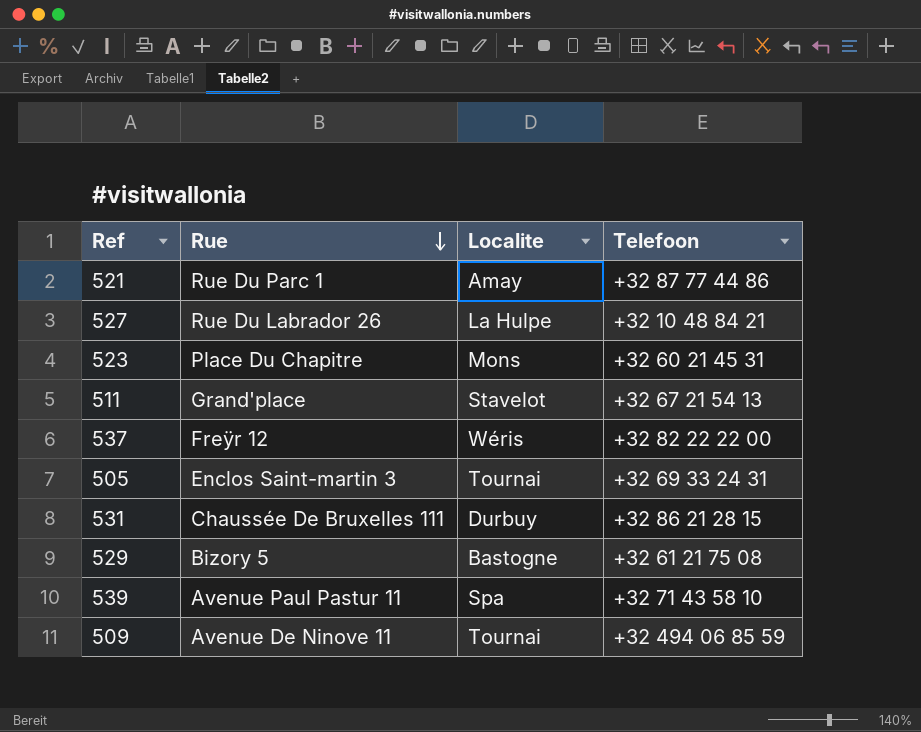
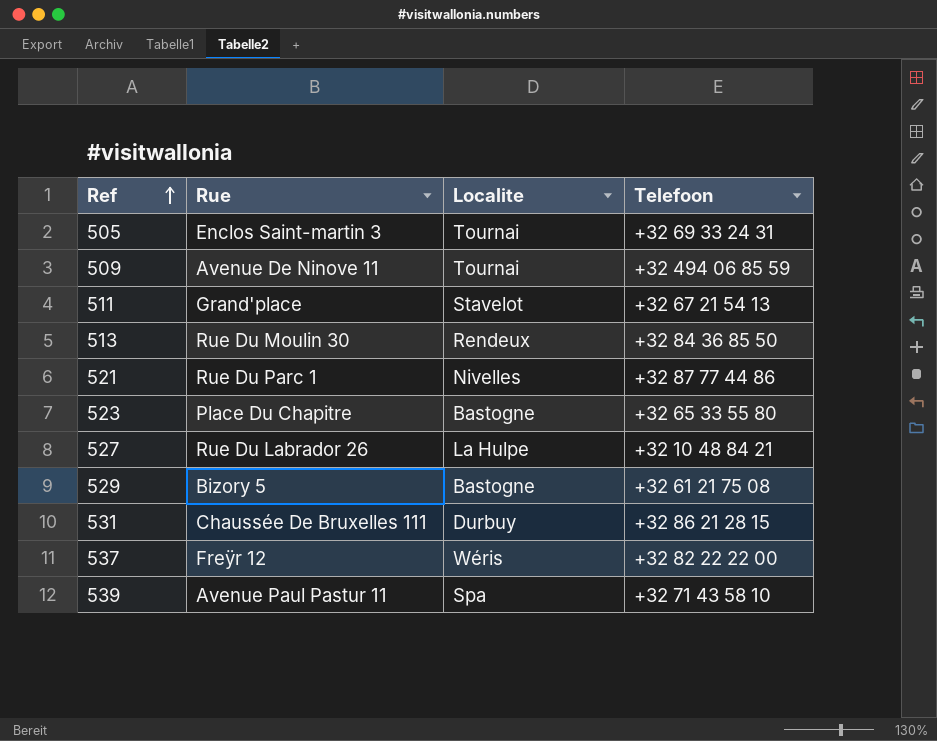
row order: Rue descending -> Ref ascending
row 513: none -> Rue Du Moulin 30 | Rendeux | +32 84 36 85 50
521 | Localite: Amay -> Nivelles
523 | Localite: Mons -> Bastogne
523 | Telefoon: +32 60 21 45 31 -> +32 65 33 55 80

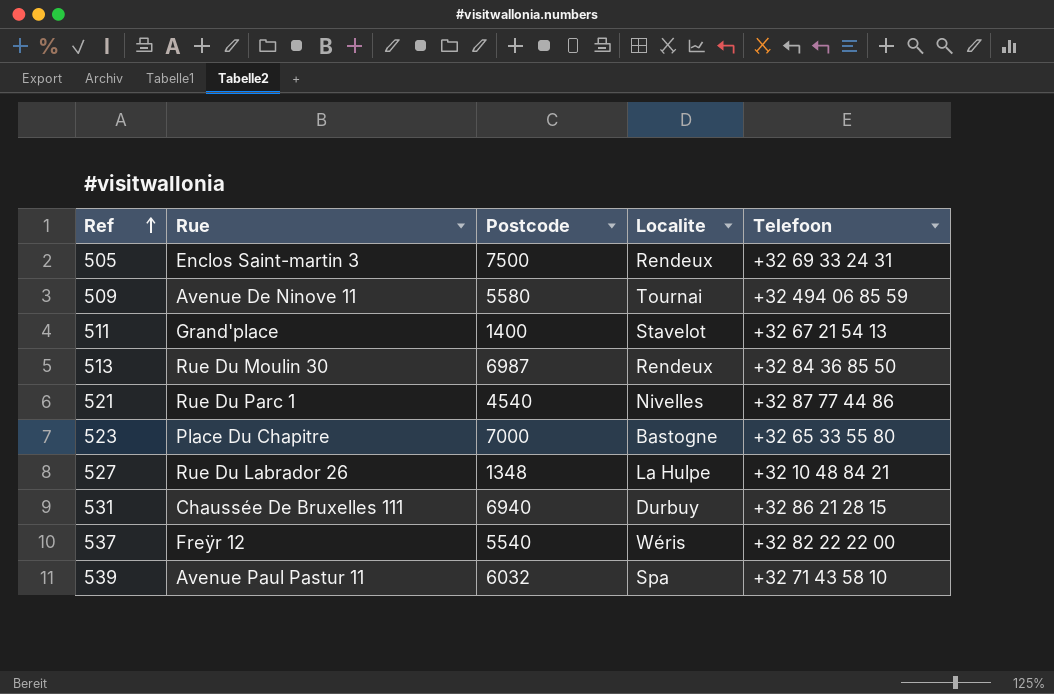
column Postcode | position: none -> 3
row 529: Bizory 5 | Bastogne | +32 61 21 75 08 -> none
505 | Localite: Tournai -> Rendeux

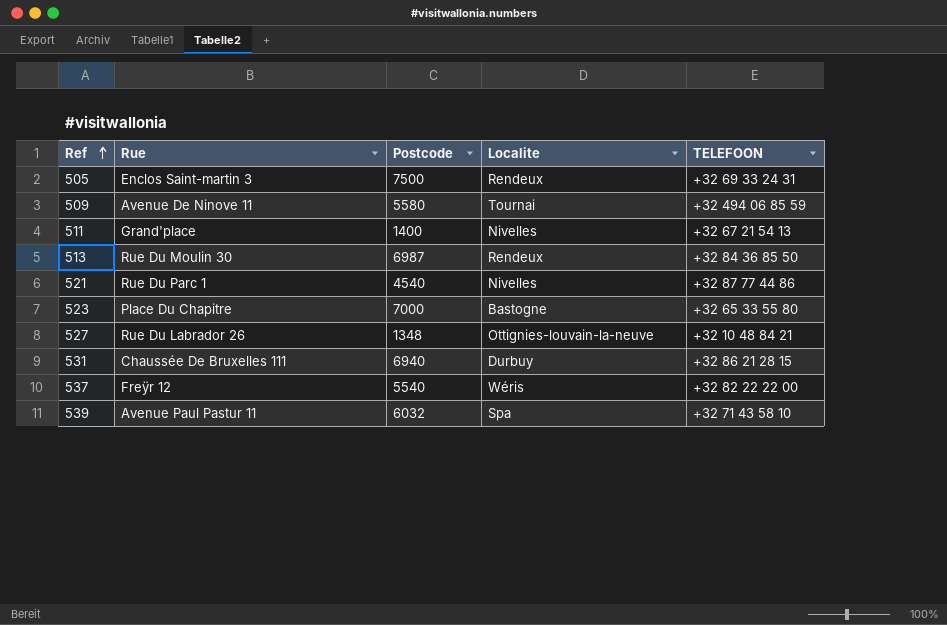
column name: Telefoon -> TELEFOON
511 | Localite: Stavelot -> Nivelles
527 | Localite: La Hulpe -> Ottignies-louvain-la-neuve

